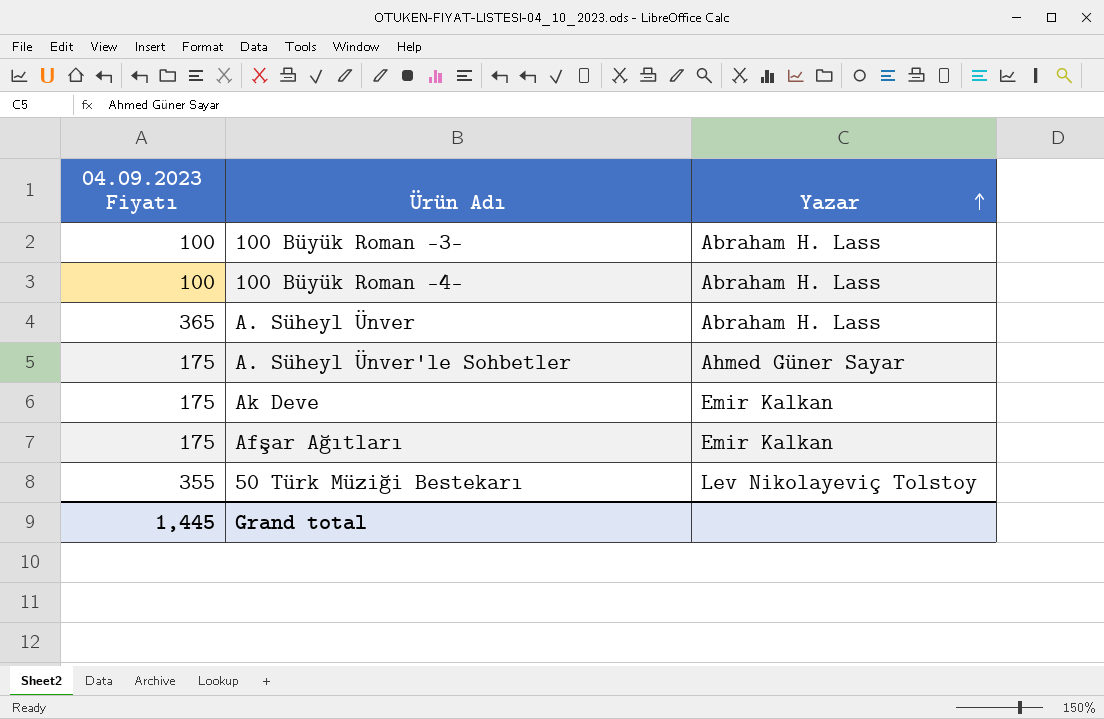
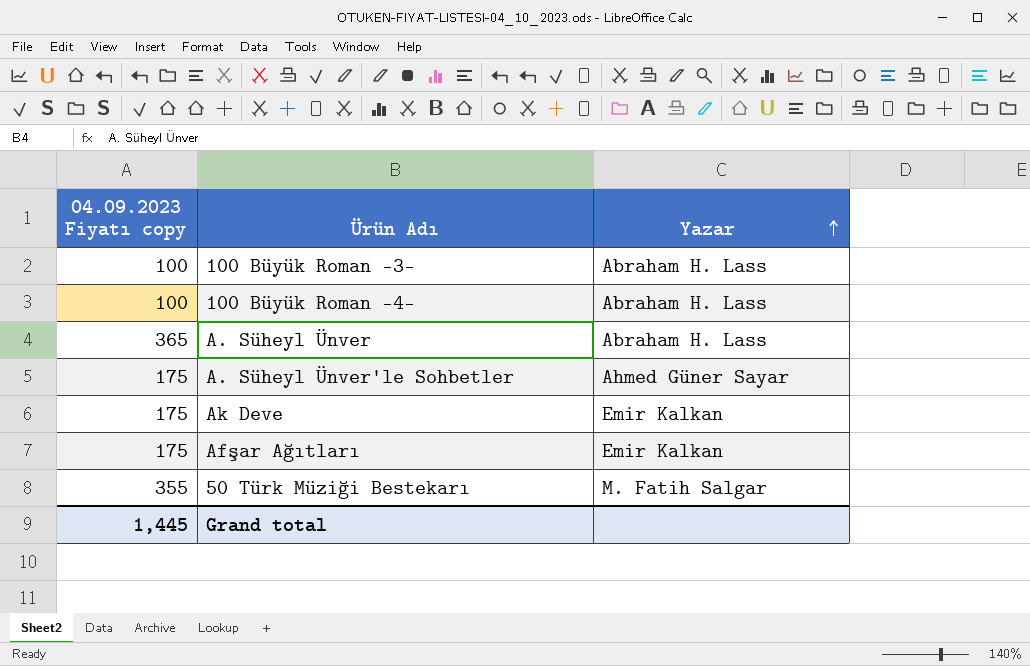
column name: 04.09.2023 Fiyatı -> 04.09.2023 Fiyatı copy
50 Türk Müziği Bestekarı | Yazar: Lev Nikolayeviç Tolstoy -> M. Fatih Salgar

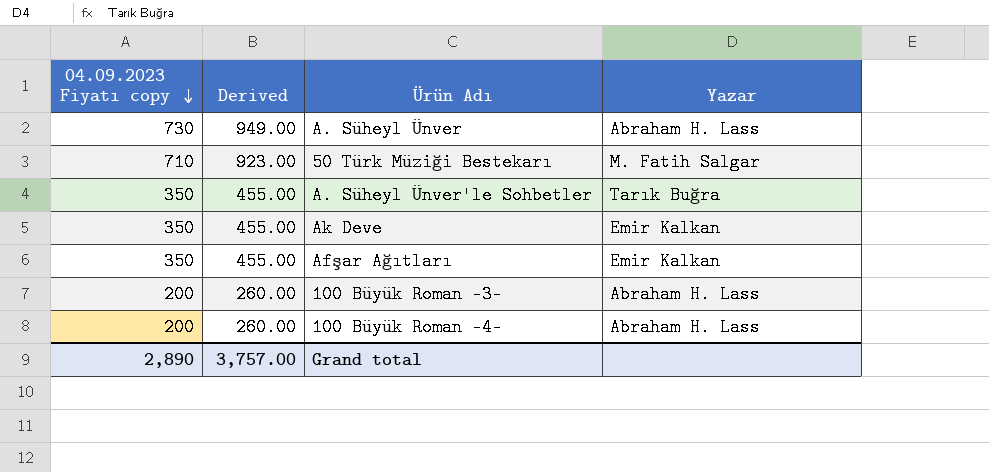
row order: Yazar ascending -> 04.09.2023 Fiyatı copy descending
column Derived | formula: none -> [04.09.2023 Fiyatı copy] * 1.3
A. Süheyl Ünver | 04.09.2023 Fiyatı copy: 365 -> 730
50 Türk Müziği Bestekarı | 04.09.2023 Fiyatı copy: 355 -> 710
A. Süheyl Ünver'le Sohbetler | 04.09.2023 Fiyatı copy: 175 -> 350
A. Süheyl Ünver'le Sohbetler | Yazar: Ahmed Güner Sayar -> Tarık Buğra
Ak Deve | 04.09.2023 Fiyatı copy: 175 -> 350
Afşar Ağıtları | 04.09.2023 Fiyatı copy: 175 -> 350
100 Büyük Roman -3- | 04.09.2023 Fiyatı copy: 100 -> 200
100 Büyük Roman -4- | 04.09.2023 Fiyatı copy: 100 -> 200
Grand total | 04.09.2023 Fiyatı copy: 1,445 -> 2,890

